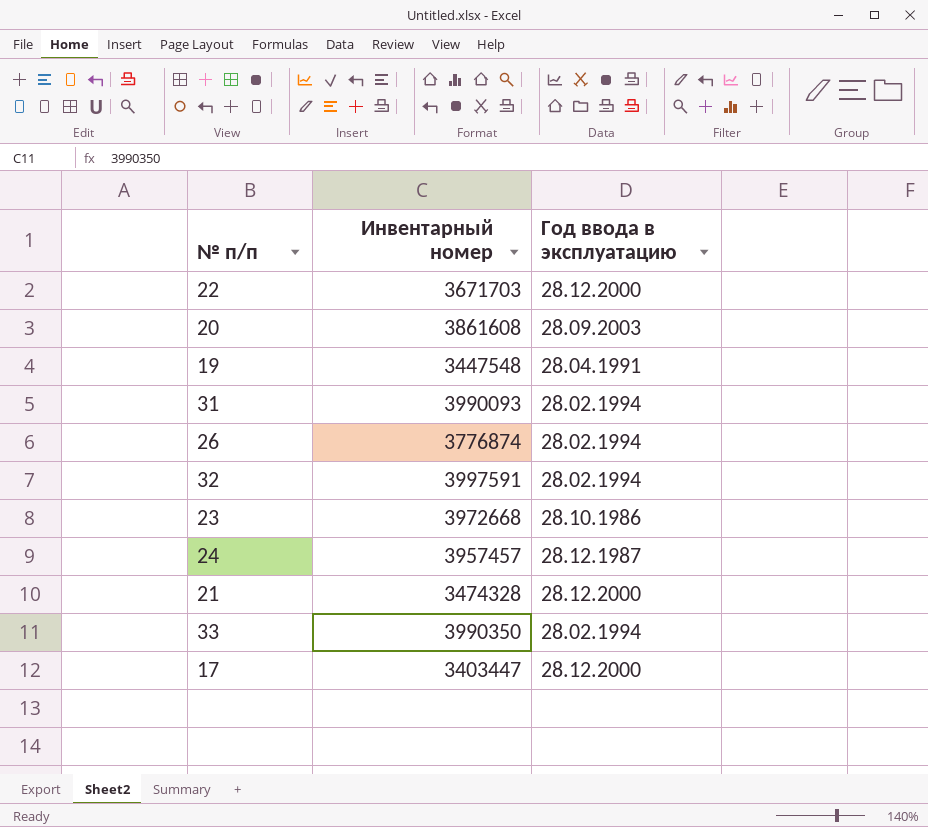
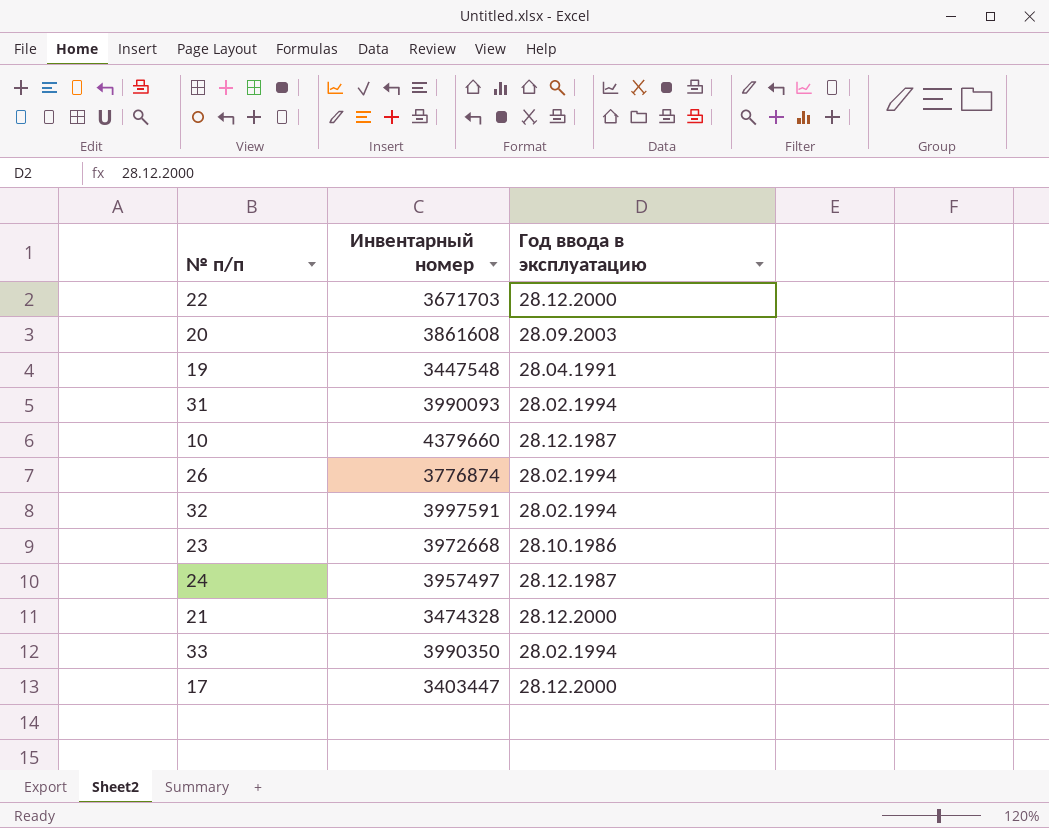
row 10: none -> 4379660 | 28.12.1987
24 | Инвентарный номер: 3957457 -> 3957497

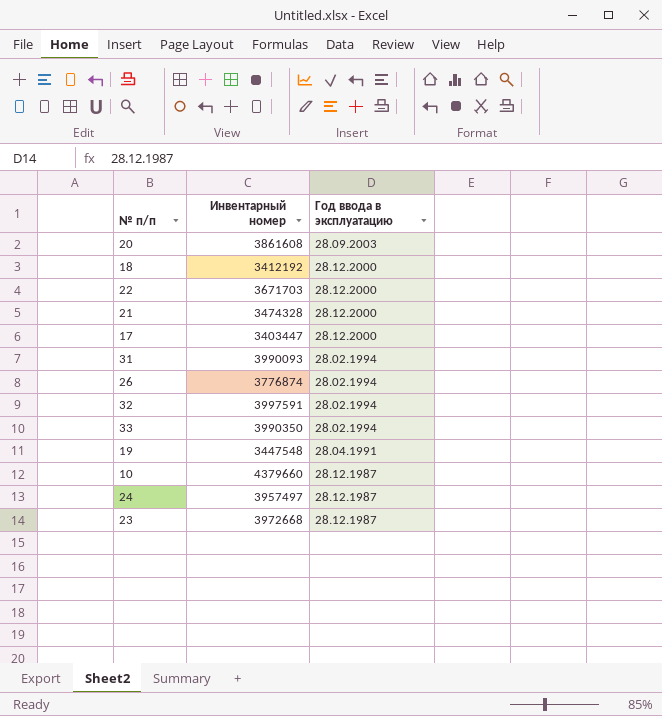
row order: none -> Год ввода в эксплуатацию descending
row 18: none -> 3412192 | 28.12.2000
23 | Год ввода в эксплуатацию: 28.10.1986 -> 28.12.1987

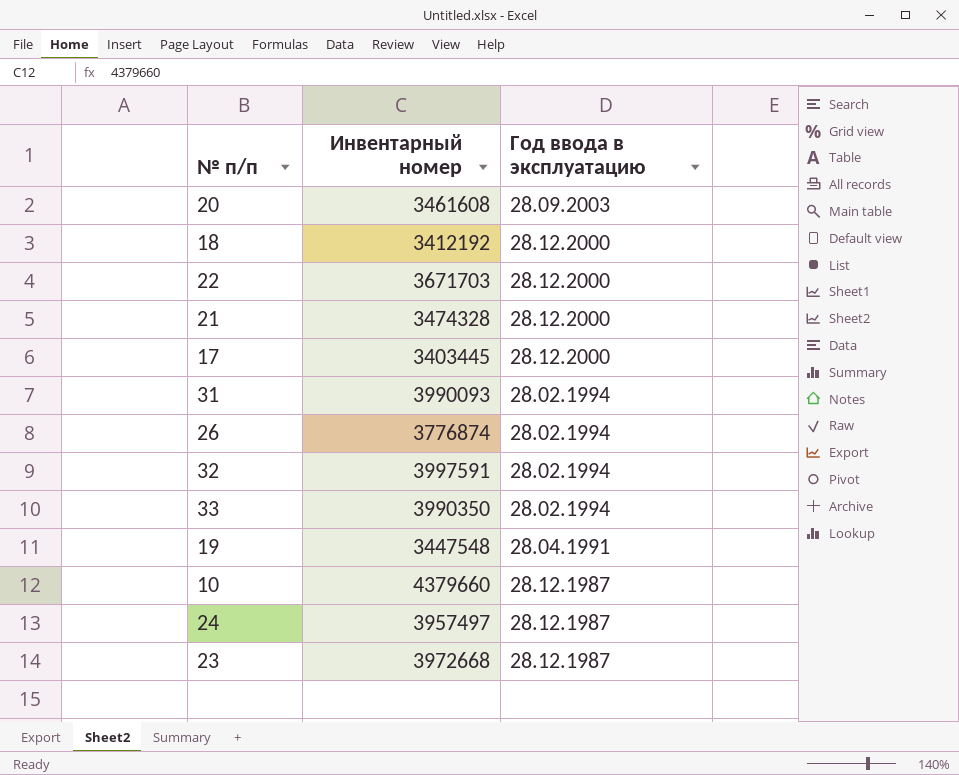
20 | Инвентарный номер: 3861608 -> 3461608
17 | Инвентарный номер: 3403447 -> 3403445

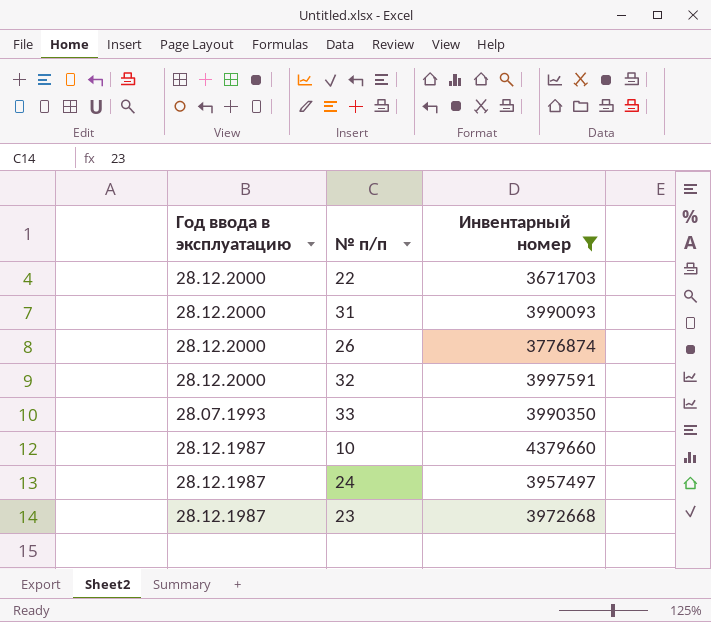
filter: none -> Инвентарный номер >= 3671703
column Год ввода в эксплуатацию | position: 3 -> 1
31 | Год ввода в эксплуатацию: 28.02.1994 -> 28.12.2000
26 | Год ввода в эксплуатацию: 28.02.1994 -> 28.12.2000
32 | Год ввода в эксплуатацию: 28.02.1994 -> 28.12.2000
33 | Год ввода в эксплуатацию: 28.02.1994 -> 28.07.1993

